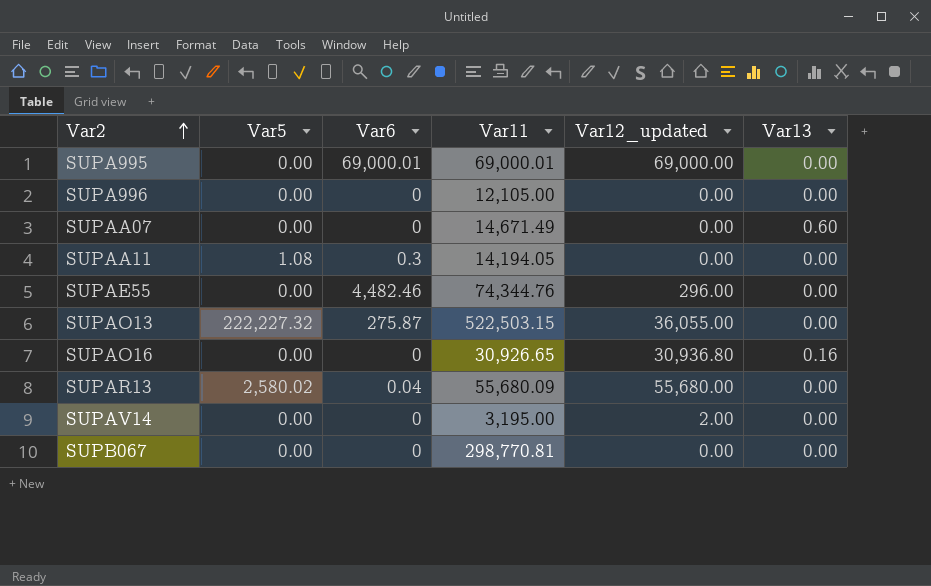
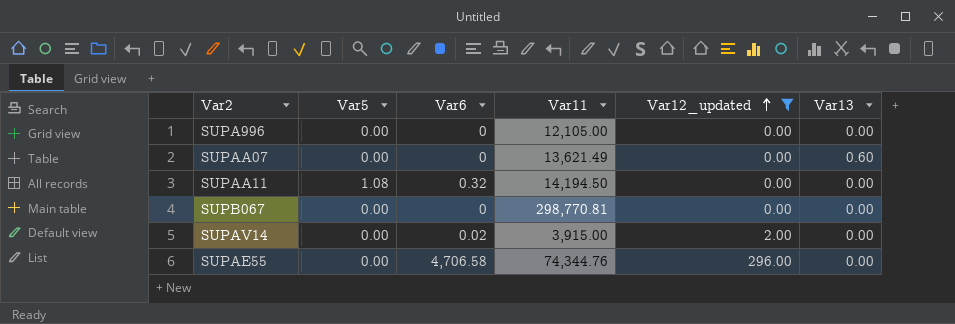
filter: none -> Var12_updated <= 296.00
row order: Var2 ascending -> Var12_updated ascending
SUPAA07 | Var11: 14,671.49 -> 13,621.49
SUPAA11 | Var6: 0.3 -> 0.32
SUPAA11 | Var11: 14,194.05 -> 14,194.50
SUPAV14 | Var6: 0 -> 0.02
SUPAV14 | Var11: 3,195.00 -> 3,915.00
SUPAE55 | Var6: 4,482.46 -> 4,706.58

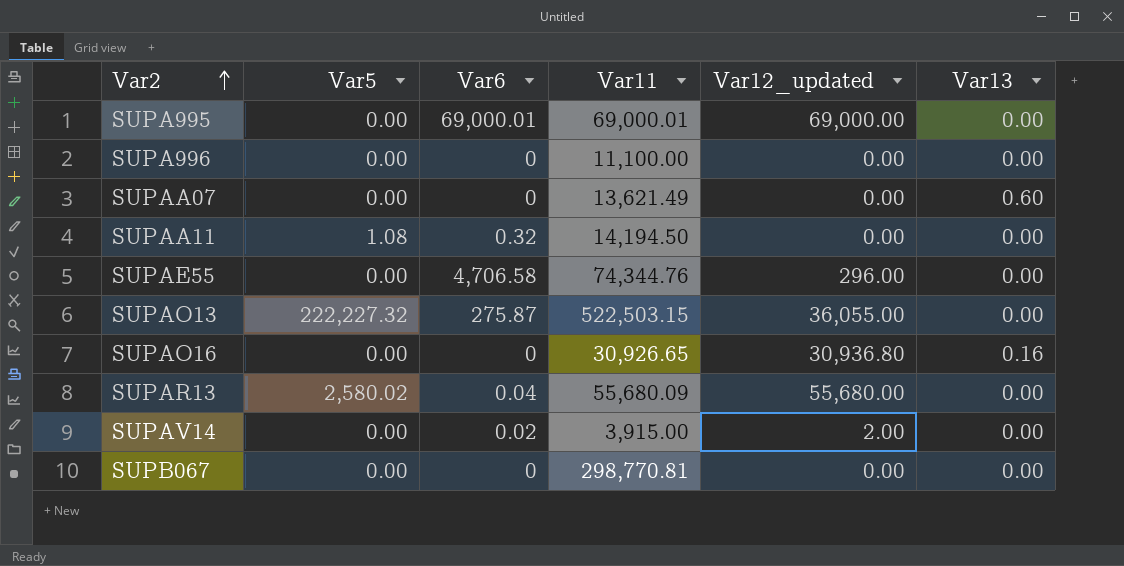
filter: Var12_updated <= 296.00 -> none
row order: Var12_updated ascending -> Var2 ascending
SUPA996 | Var11: 12,105.00 -> 11,100.00

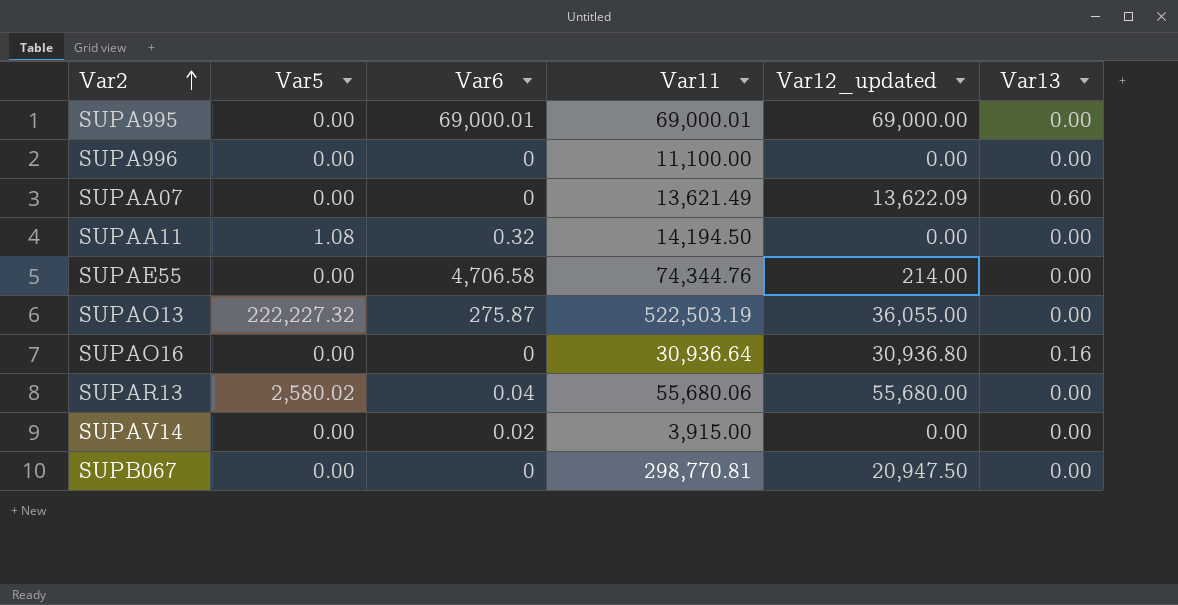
SUPAA07 | Var12_updated: 0.00 -> 13,622.09
SUPAE55 | Var12_updated: 296.00 -> 214.00
SUPAO13 | Var11: 522,503.15 -> 522,503.19
SUPAO16 | Var11: 30,926.65 -> 30,936.64
SUPAR13 | Var11: 55,680.09 -> 55,680.06
SUPAV14 | Var12_updated: 2.00 -> 0.00
SUPB067 | Var12_updated: 0.00 -> 20,947.50

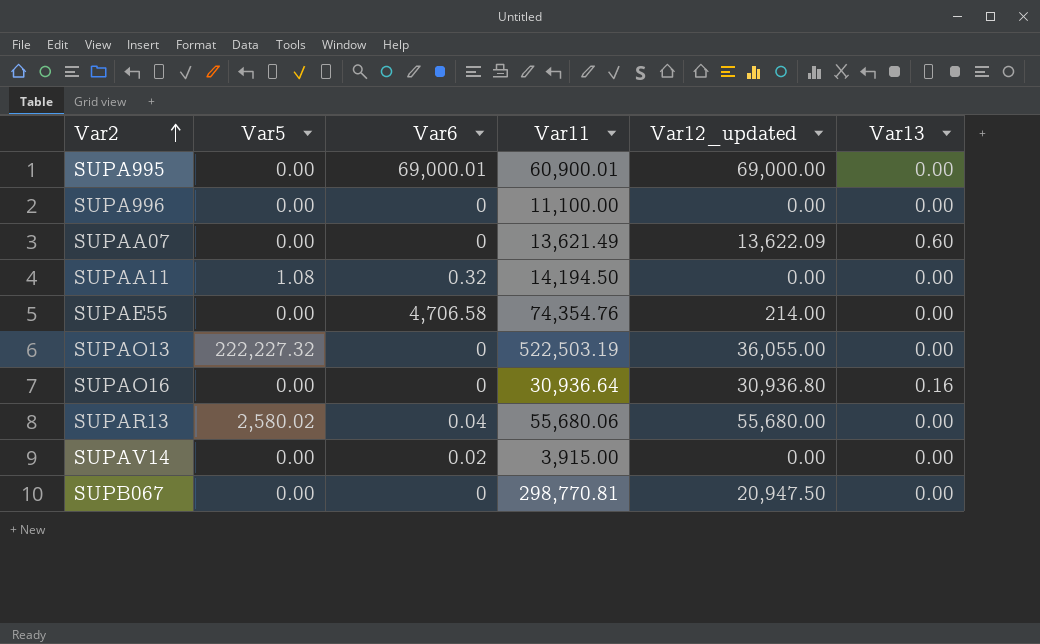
SUPA995 | Var11: 69,000.01 -> 60,900.01
SUPAE55 | Var11: 74,344.76 -> 74,354.76
SUPAO13 | Var6: 275.87 -> 0

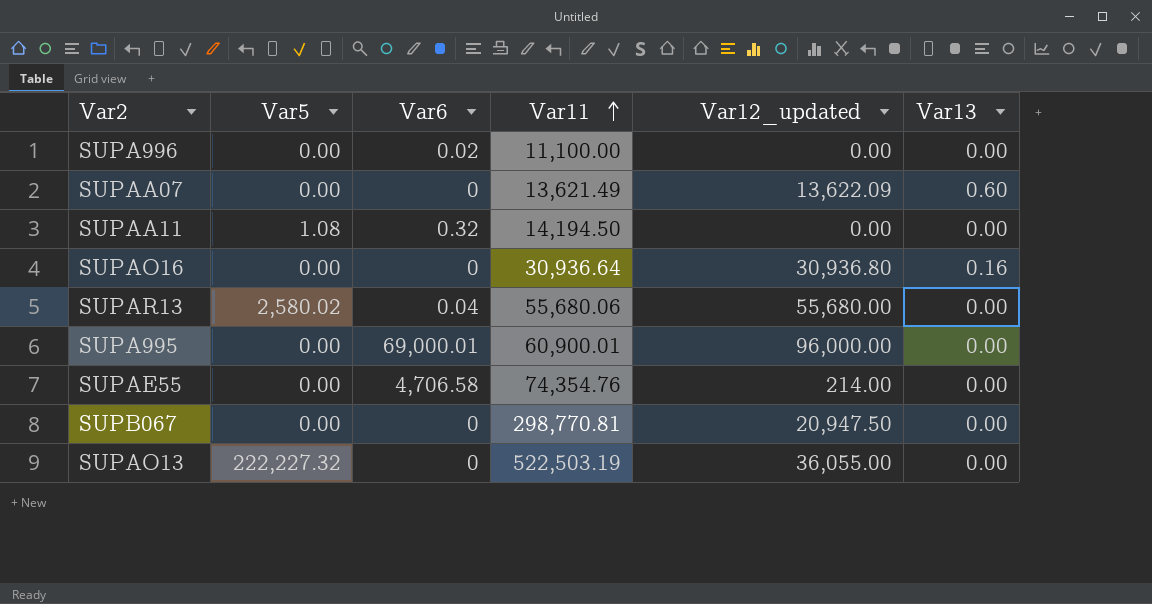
row order: Var2 ascending -> Var11 ascending
row SUPAV14: 0.00 | 0.02 | 3,915.00 | 0.00 | 0.00 -> none
SUPA996 | Var6: 0 -> 0.02
SUPA995 | Var12_updated: 69,000.00 -> 96,000.00

